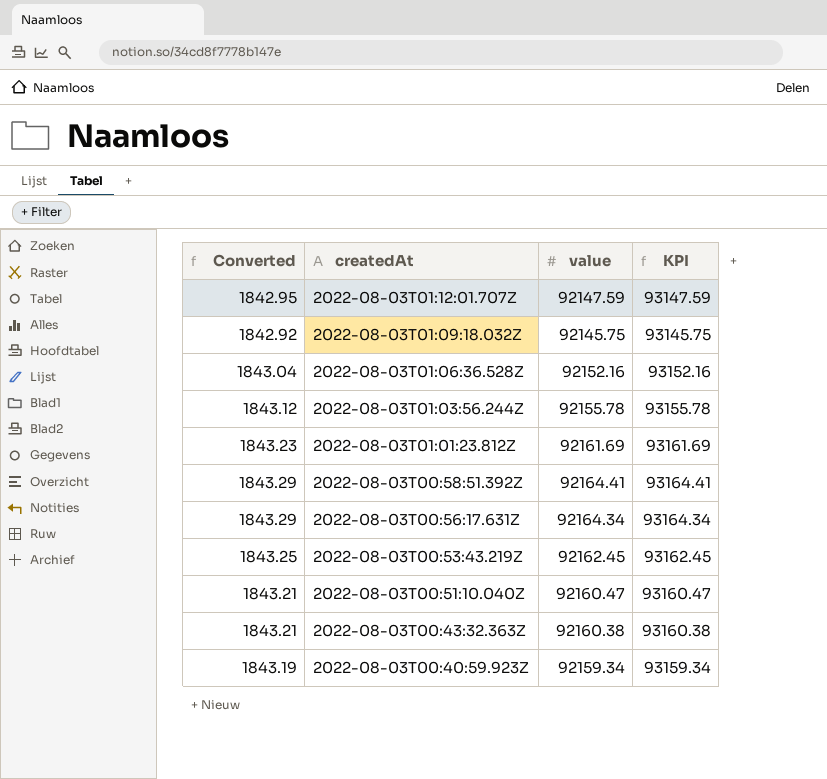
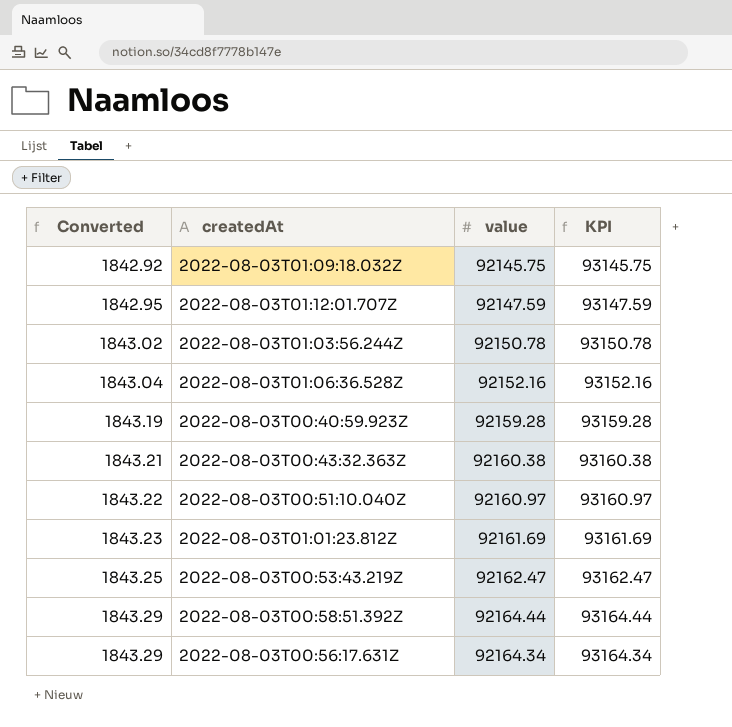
row order: createdAt descending -> Converted ascending
2022-08-03T01:03:56.244Z | Converted: 1843.12 -> 1843.02
2022-08-03T01:03:56.244Z | value: 92155.78 -> 92150.78
2022-08-03T01:03:56.244Z | KPI: 93155.78 -> 93150.78
2022-08-03T00:40:59.923Z | value: 92159.34 -> 92159.28
2022-08-03T00:40:59.923Z | KPI: 93159.34 -> 93159.28
2022-08-03T00:51:10.040Z | Converted: 1843.21 -> 1843.22
2022-08-03T00:51:10.040Z | value: 92160.47 -> 92160.97
2022-08-03T00:51:10.040Z | KPI: 93160.47 -> 93160.97
2022-08-03T00:53:43.219Z | value: 92162.45 -> 92162.47
2022-08-03T00:53:43.219Z | KPI: 93162.45 -> 93162.47
2022-08-03T00:58:51.392Z | value: 92164.41 -> 92164.44
2022-08-03T00:58:51.392Z | KPI: 93164.41 -> 93164.44

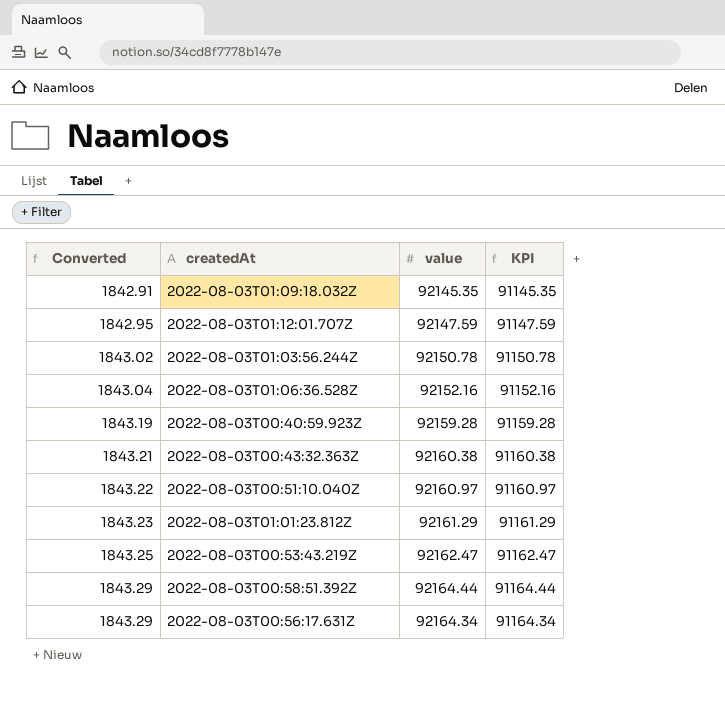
column KPI | formula: [value] + 1000 -> [value] - 1000
2022-08-03T01:09:18.032Z | Converted: 1842.92 -> 1842.91
2022-08-03T01:09:18.032Z | value: 92145.75 -> 92145.35
2022-08-03T01:01:23.812Z | value: 92161.69 -> 92161.29

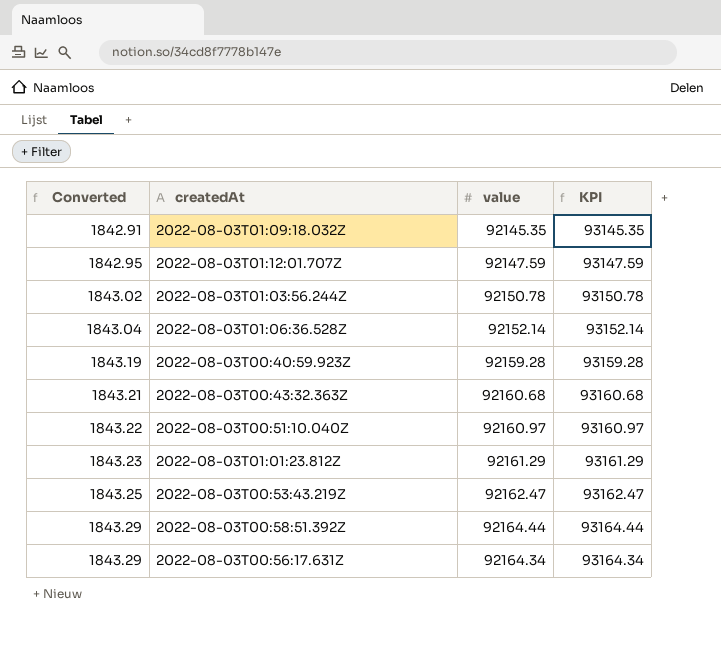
column KPI | formula: [value] - 1000 -> [value] + 1000
2022-08-03T01:06:36.528Z | value: 92152.16 -> 92152.14
2022-08-03T00:43:32.363Z | value: 92160.38 -> 92160.68

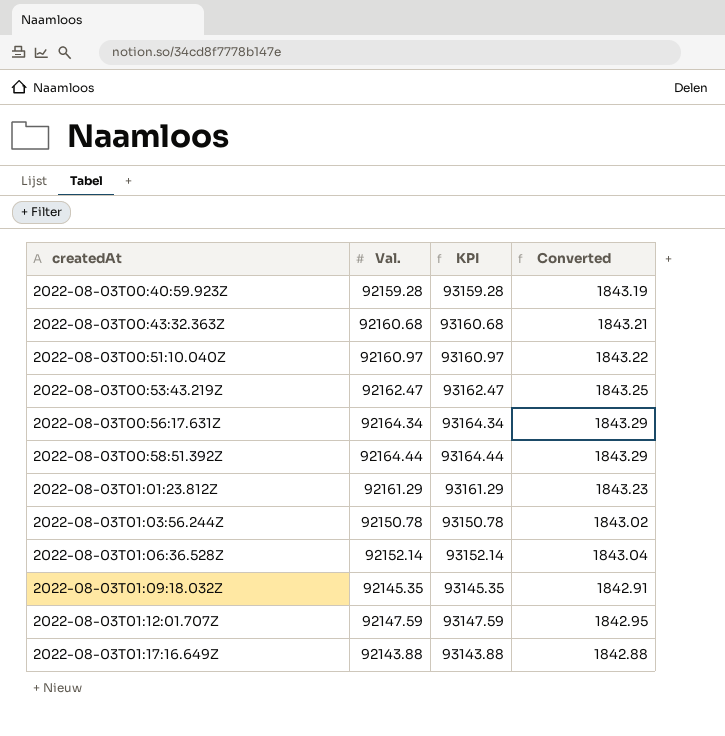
row order: Converted ascending -> createdAt ascending
column name: value -> Val.
column Converted | position: 1 -> 4
row 2022-08-03T01:17:16.649Z: none -> 92143.88 | 93143.88 | 1842.88

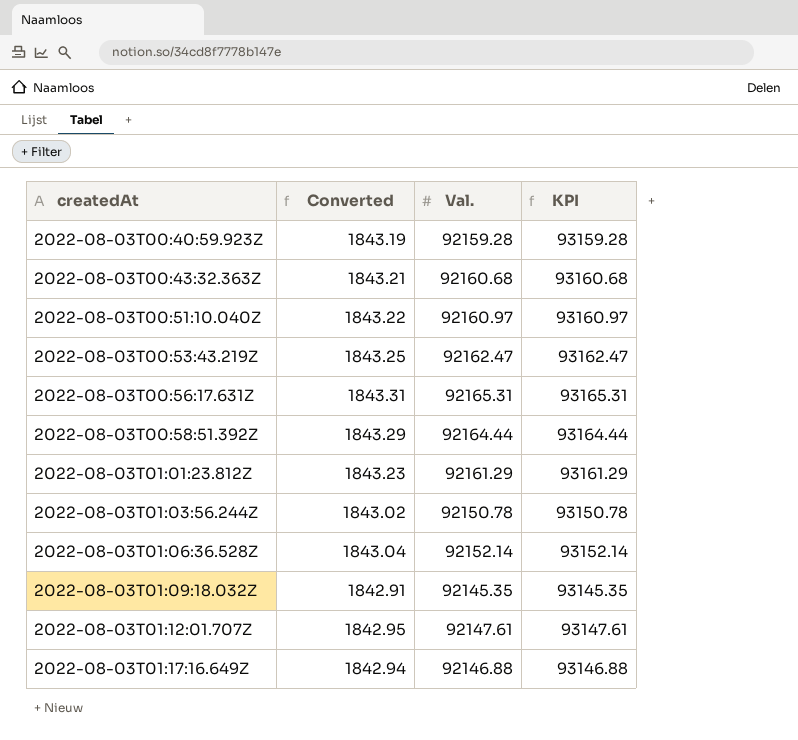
column Converted | position: 4 -> 2
2022-08-03T00:56:17.631Z | Converted: 1843.29 -> 1843.31
2022-08-03T00:56:17.631Z | Val.: 92164.34 -> 92165.31
2022-08-03T00:56:17.631Z | KPI: 93164.34 -> 93165.31
2022-08-03T01:12:01.707Z | Val.: 92147.59 -> 92147.61
2022-08-03T01:12:01.707Z | KPI: 93147.59 -> 93147.61
2022-08-03T01:17:16.649Z | Converted: 1842.88 -> 1842.94
2022-08-03T01:17:16.649Z | Val.: 92143.88 -> 92146.88
2022-08-03T01:17:16.649Z | KPI: 93143.88 -> 93146.88

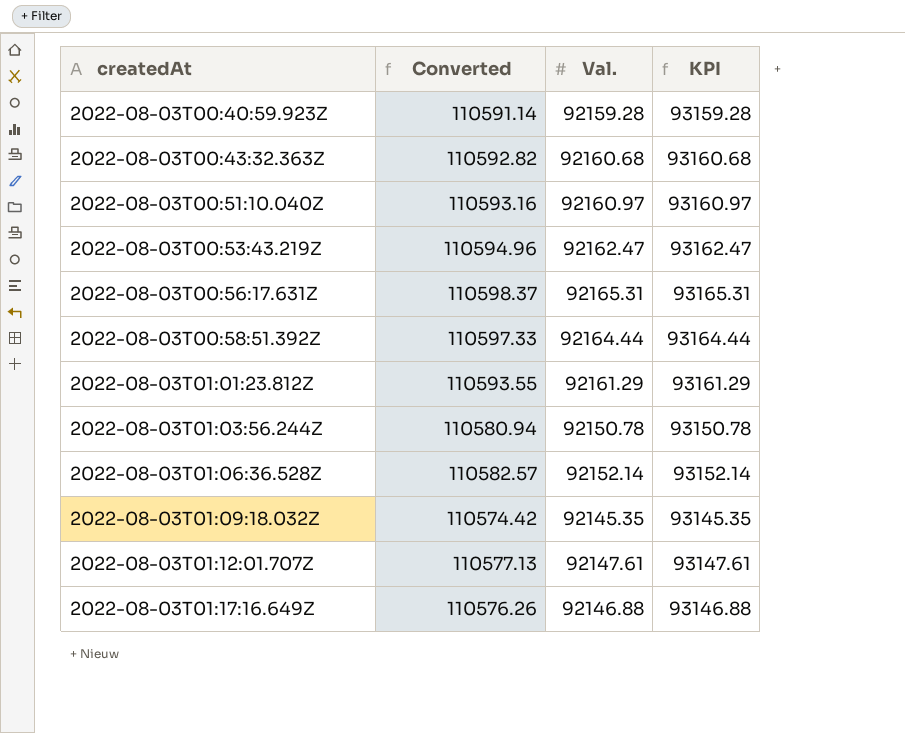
column Converted | formula: [Val.] * 0.02 -> [Val.] * 1.2

